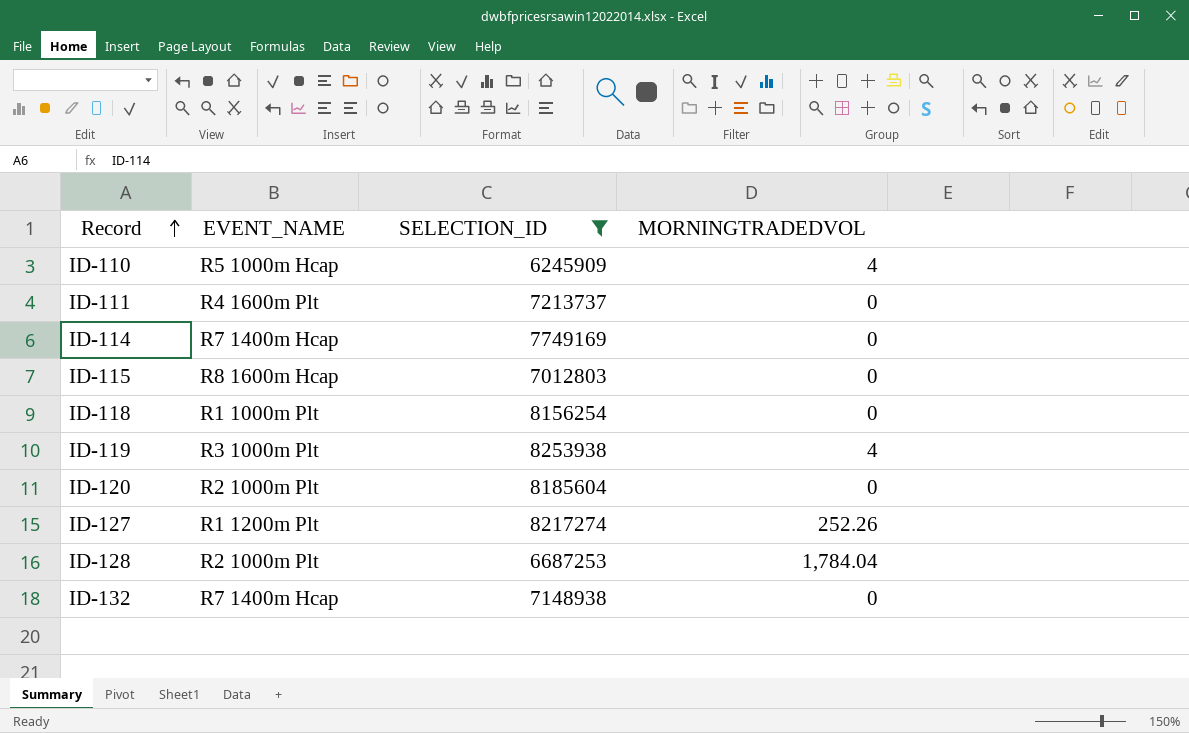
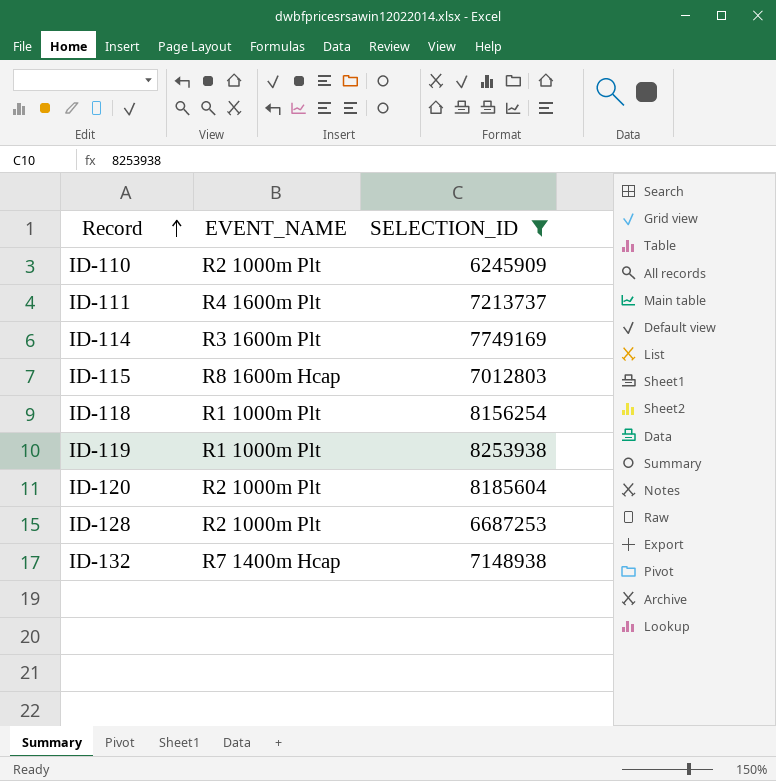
column MORNINGTRADEDVOL | position: 4 -> none
row ID-127: R1 1200m Plt | 8217274 | 252.26 -> none
ID-110 | EVENT_NAME: R5 1000m Hcap -> R2 1000m Plt
ID-114 | EVENT_NAME: R7 1400m Hcap -> R3 1600m Plt
ID-119 | EVENT_NAME: R3 1000m Plt -> R1 1000m Plt

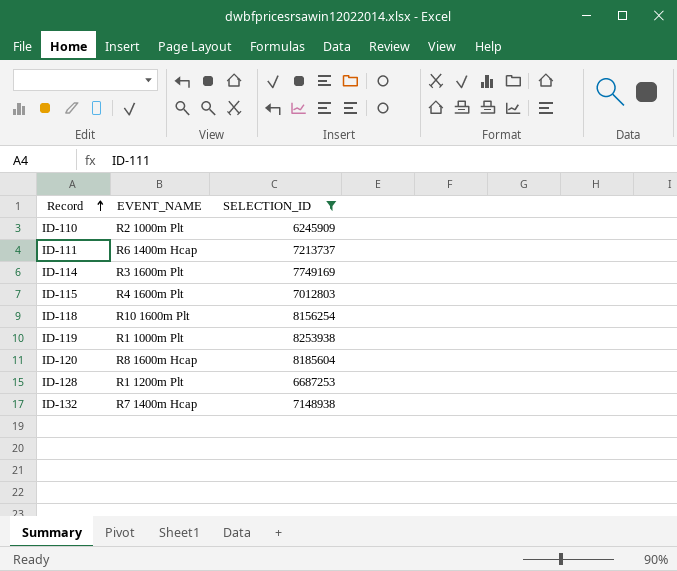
ID-111 | EVENT_NAME: R4 1600m Plt -> R6 1400m Hcap
ID-115 | EVENT_NAME: R8 1600m Hcap -> R4 1600m Plt
ID-118 | EVENT_NAME: R1 1000m Plt -> R10 1600m Plt
ID-120 | EVENT_NAME: R2 1000m Plt -> R8 1600m Hcap
ID-128 | EVENT_NAME: R2 1000m Plt -> R1 1200m Plt

